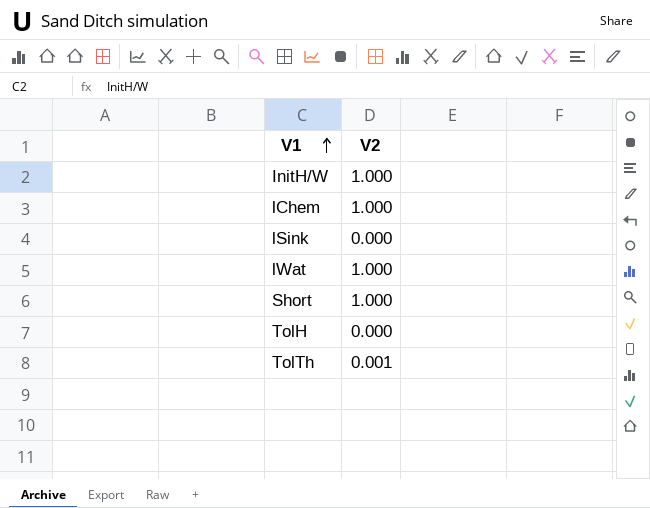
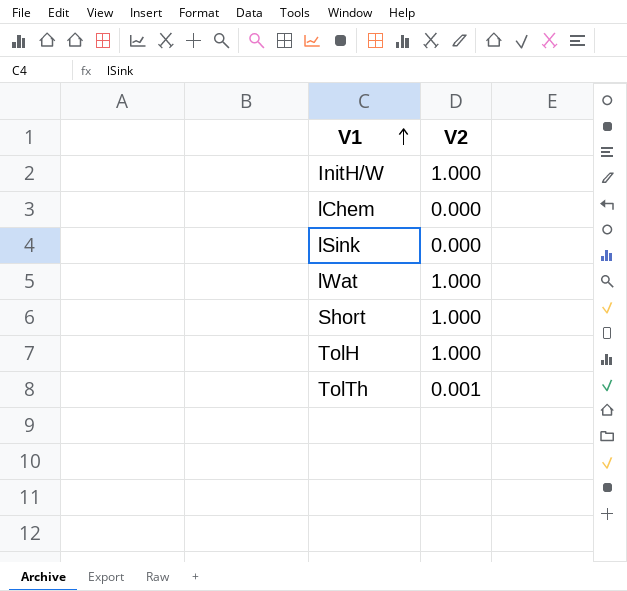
lChem | V2: 1.000 -> 0.000
TolH | V2: 0.000 -> 1.000

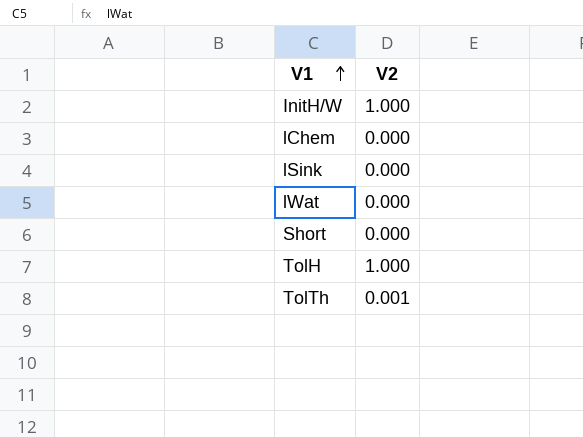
lWat | V2: 1.000 -> 0.000
Short | V2: 1.000 -> 0.000

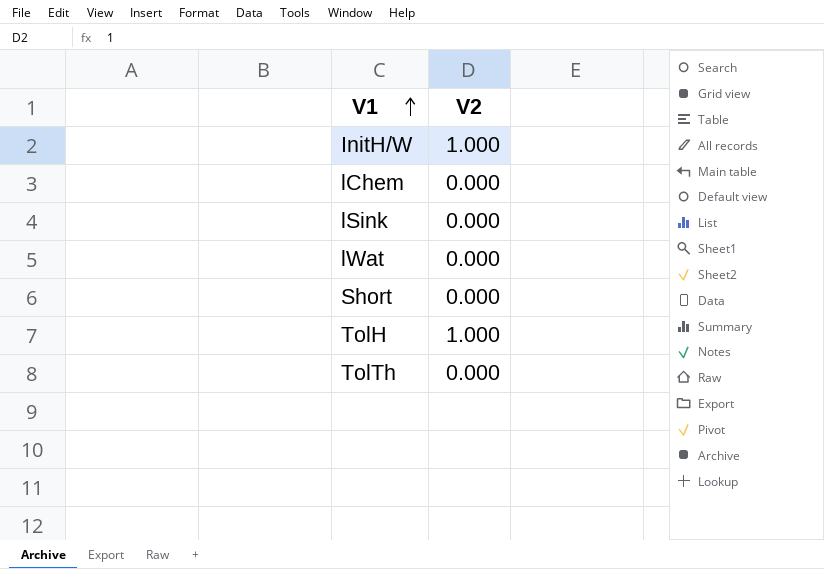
TolTh | V2: 0.001 -> 0.000

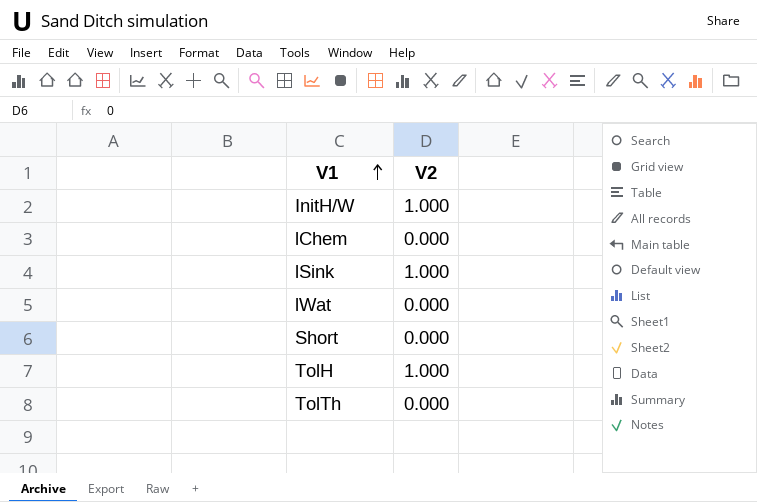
lSink | V2: 0.000 -> 1.000

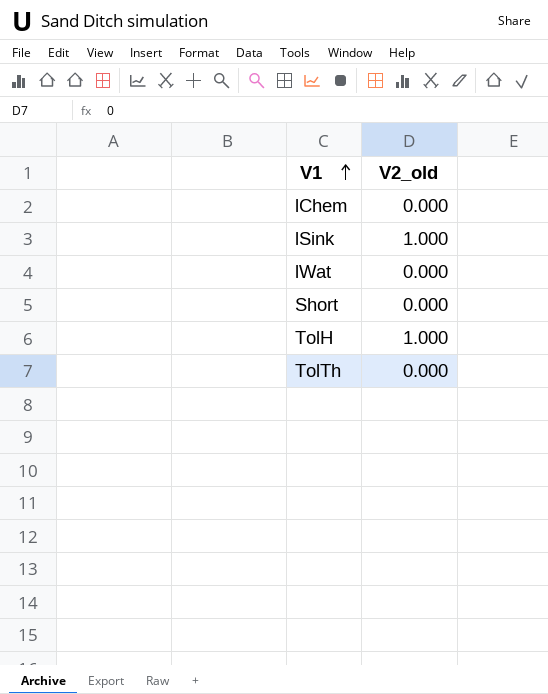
column name: V2 -> V2_old
row InitH/W: 1.000 -> none

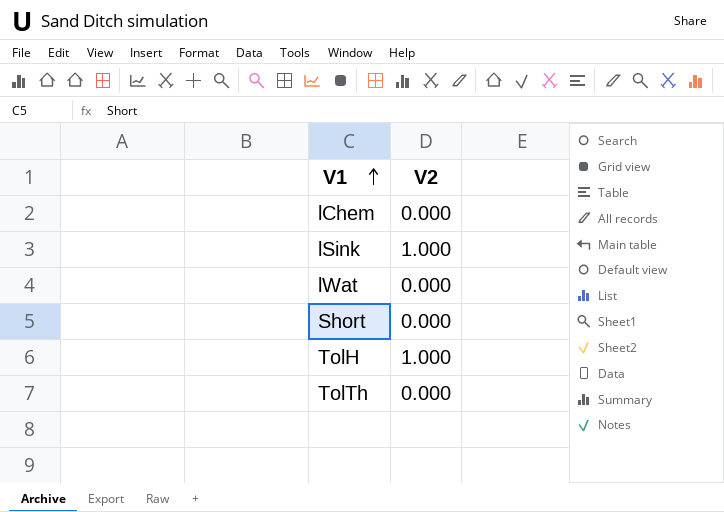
column name: V2_old -> V2

